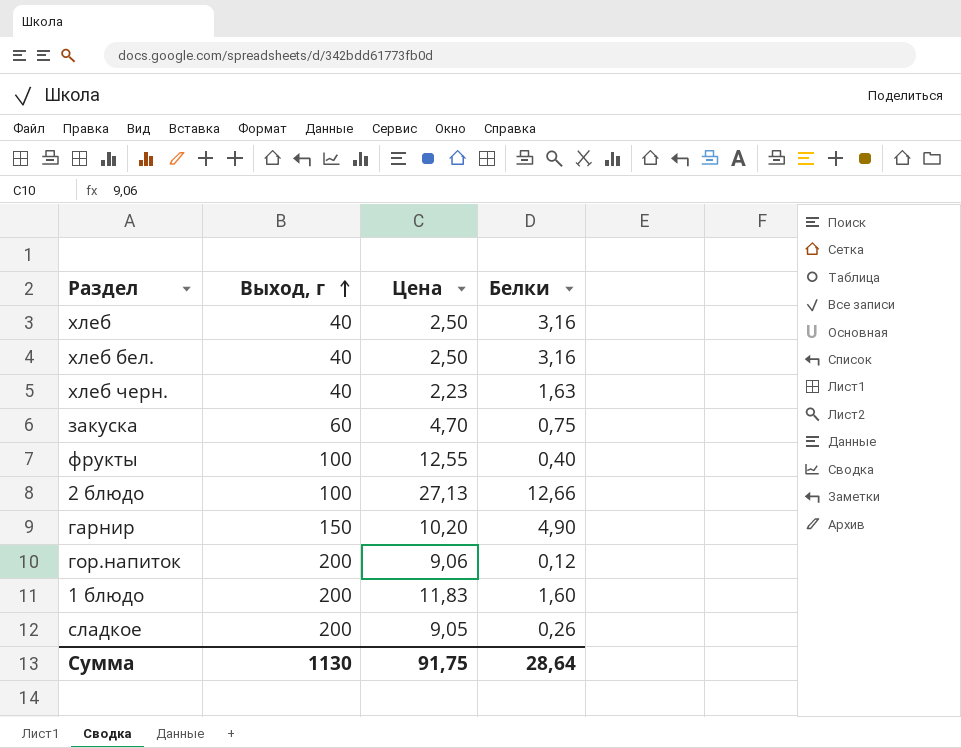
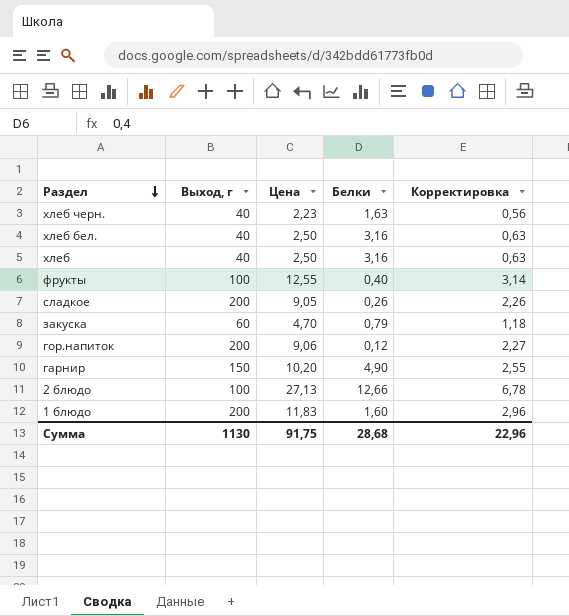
row order: Выход, г ascending -> Раздел descending
column Корректировка | formula: none -> [Цена] * 0,25
закуска | Белки: 0,75 -> 0,79
Сумма | Белки: 28,64 -> 28,68

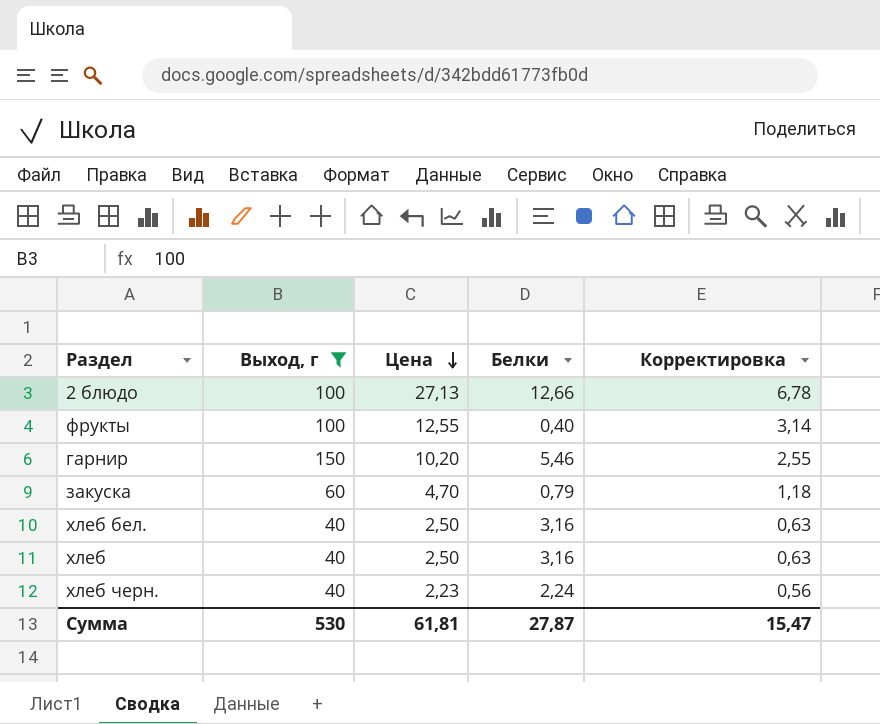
filter: none -> Выход, г != 200
row order: Раздел descending -> Цена descending
гарнир | Белки: 4,90 -> 5,46
хлеб черн. | Белки: 1,63 -> 2,24
Сумма | Выход, г: 1130 -> 530
Сумма | Цена: 91,75 -> 61,81
Сумма | Белки: 28,68 -> 27,87
Сумма | Корректировка: 22,96 -> 15,47

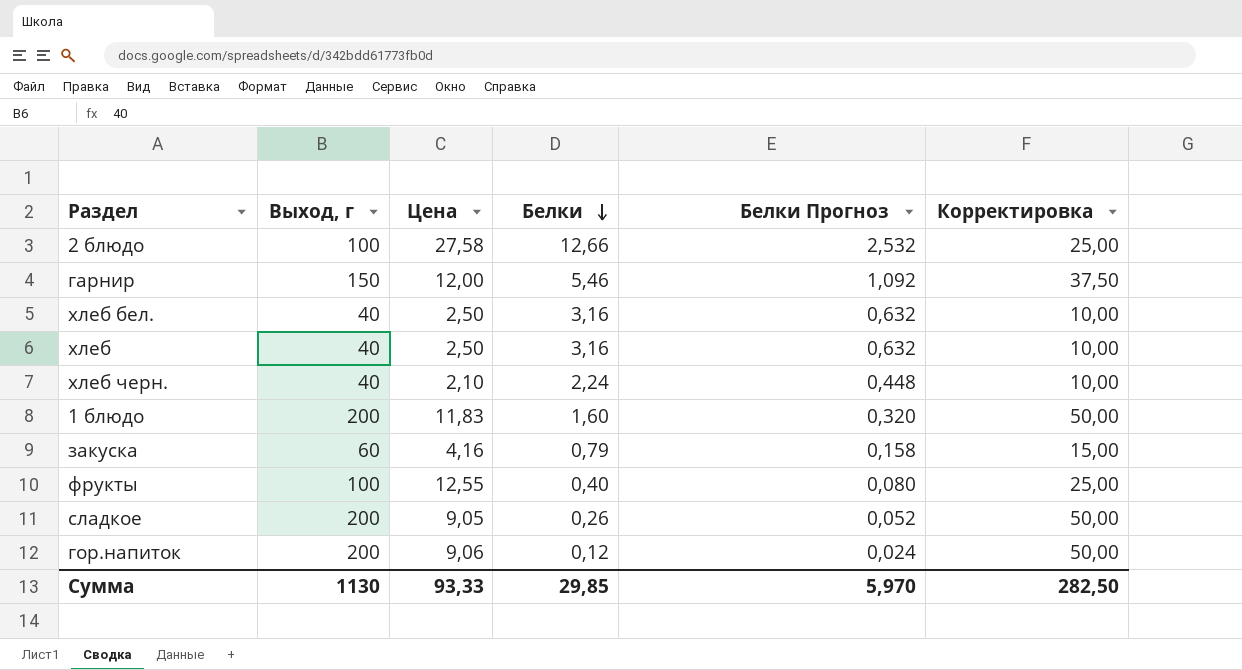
filter: Выход, г != 200 -> none
row order: Цена descending -> Белки descending
column Белки Прогноз | formula: none -> [Белки] * 0,2
column Корректировка | formula: [Цена] * 0,25 -> [Выход, г] * 0,25
2 блюдо | Цена: 27,13 -> 27,58
гарнир | Цена: 10,20 -> 12,00
хлеб черн. | Цена: 2,23 -> 2,10
закуска | Цена: 4,70 -> 4,16
Сумма | Выход, г: 530 -> 1130
Сумма | Цена: 61,81 -> 93,33
Сумма | Белки: 27,87 -> 29,85
Сумма | Корректировка: 15,47 -> 282,50

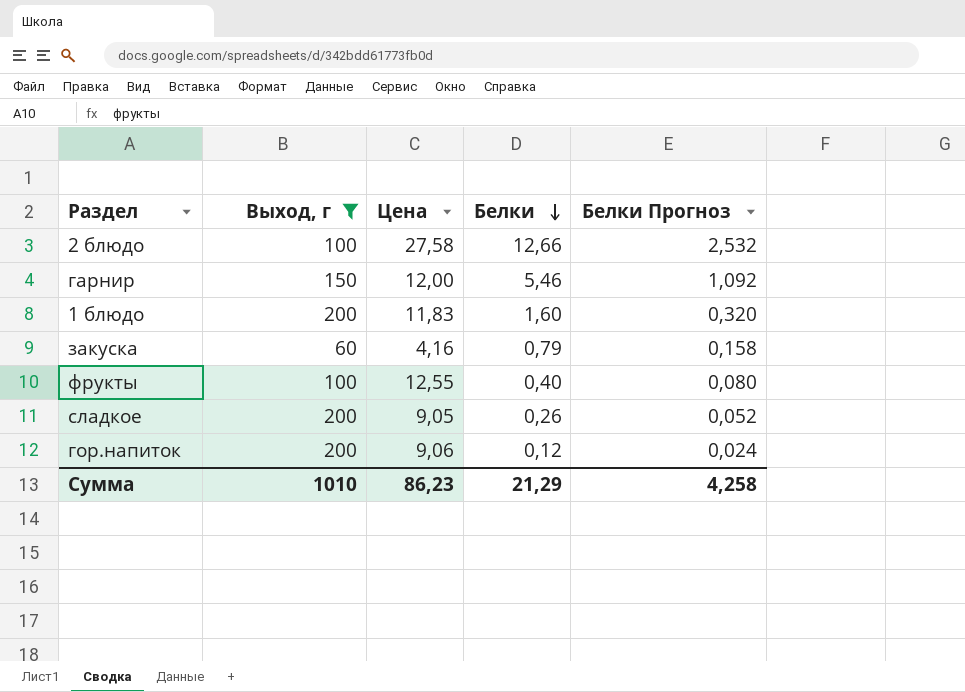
filter: none -> Выход, г != 40
column Корректировка | formula: [Выход, г] * 0,25 -> none
Сумма | Выход, г: 1130 -> 1010
Сумма | Цена: 93,33 -> 86,23
Сумма | Белки: 29,85 -> 21,29
Сумма | Белки Прогноз: 5,970 -> 4,258

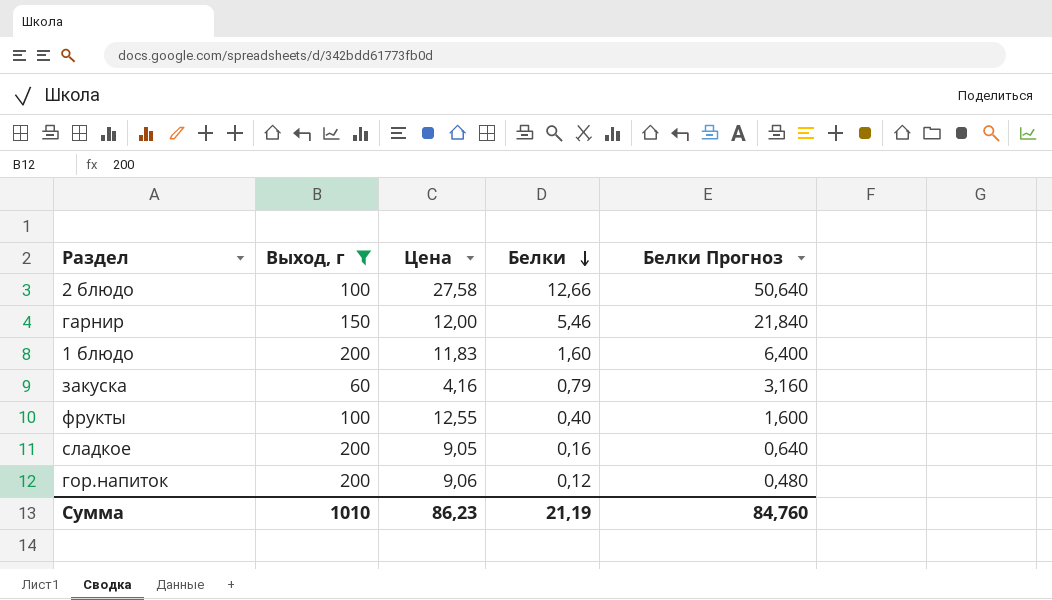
column Белки Прогноз | formula: [Белки] * 0,2 -> [Белки] * 4
сладкое | Белки: 0,26 -> 0,16
Сумма | Белки: 21,29 -> 21,19
Сумма | Белки Прогноз: 4,258 -> 84,760

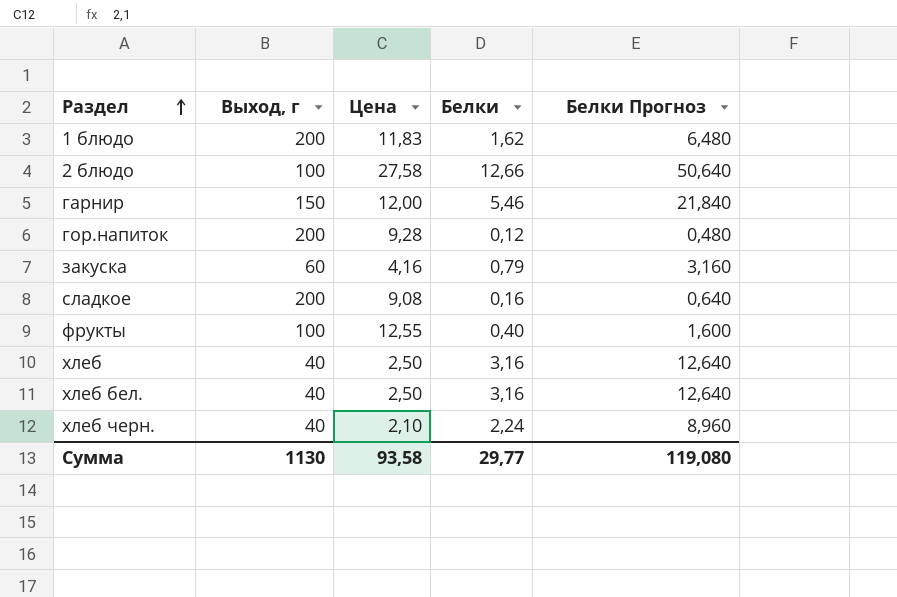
filter: Выход, г != 40 -> none
row order: Белки descending -> Раздел ascending
1 блюдо | Белки: 1,60 -> 1,62
1 блюдо | Белки Прогноз: 6,400 -> 6,480
гор.напиток | Цена: 9,06 -> 9,28
сладкое | Цена: 9,05 -> 9,08
Сумма | Выход, г: 1010 -> 1130
Сумма | Цена: 86,23 -> 93,58
Сумма | Белки: 21,19 -> 29,77
Сумма | Белки Прогноз: 84,760 -> 119,080

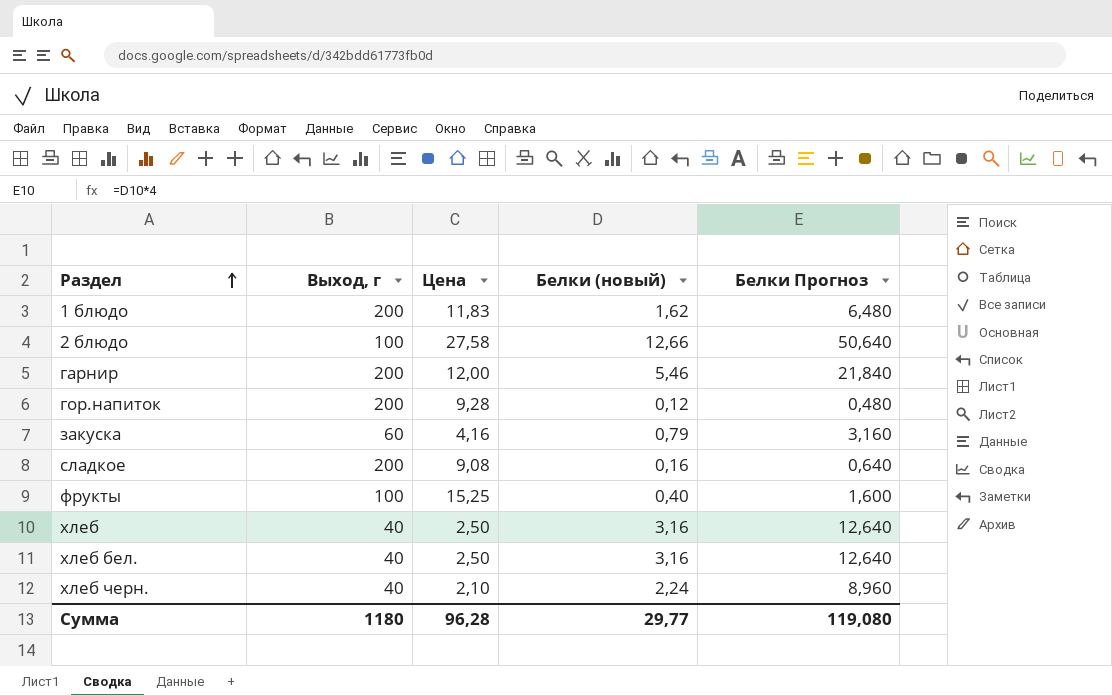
column name: Белки -> Белки (новый)
гарнир | Выход, г: 150 -> 200
фрукты | Цена: 12,55 -> 15,25
Сумма | Выход, г: 1130 -> 1180
Сумма | Цена: 93,58 -> 96,28

